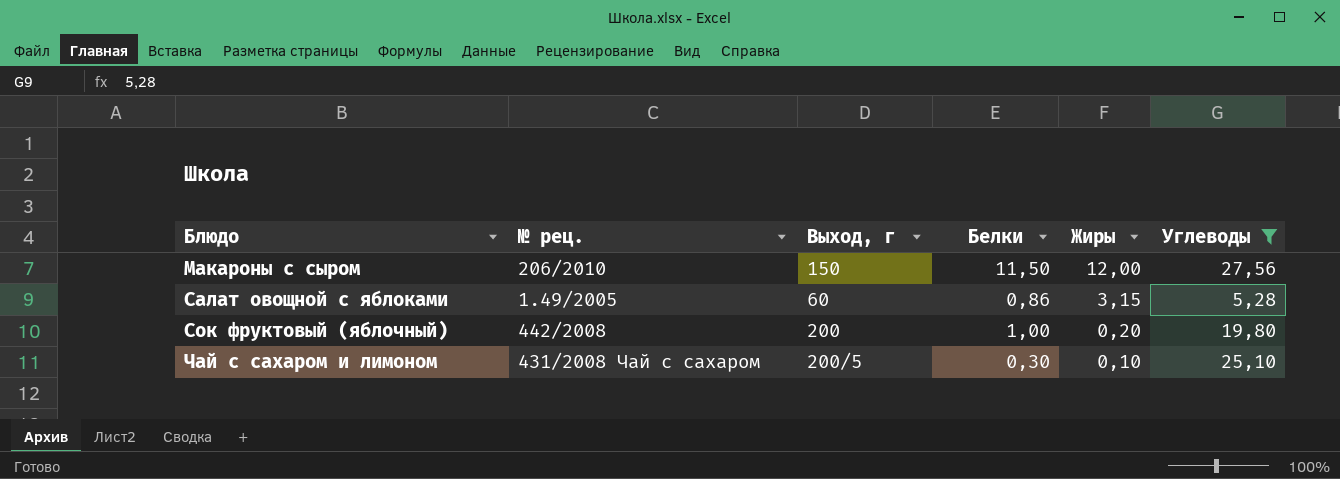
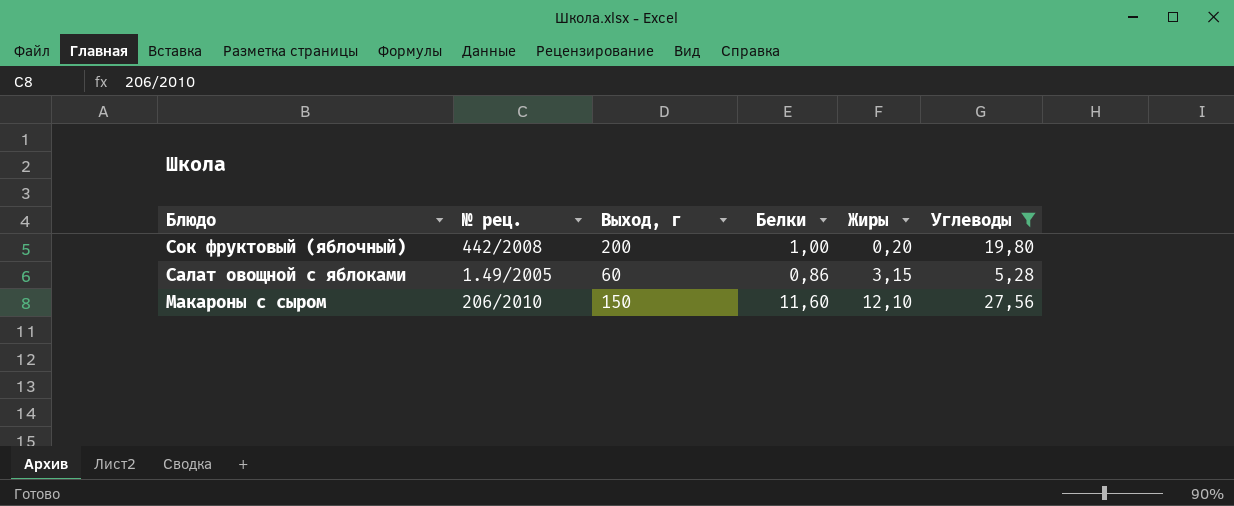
row order: Блюдо ascending -> Блюдо descending
row Чай с сахаром и лимоном: 431/2008 Чай с сахаром | 200/5 | 0,30 | 0,10 | 25,10 -> none
Макароны с сыром | Белки: 11,50 -> 11,60
Макароны с сыром | Жиры: 12,00 -> 12,10

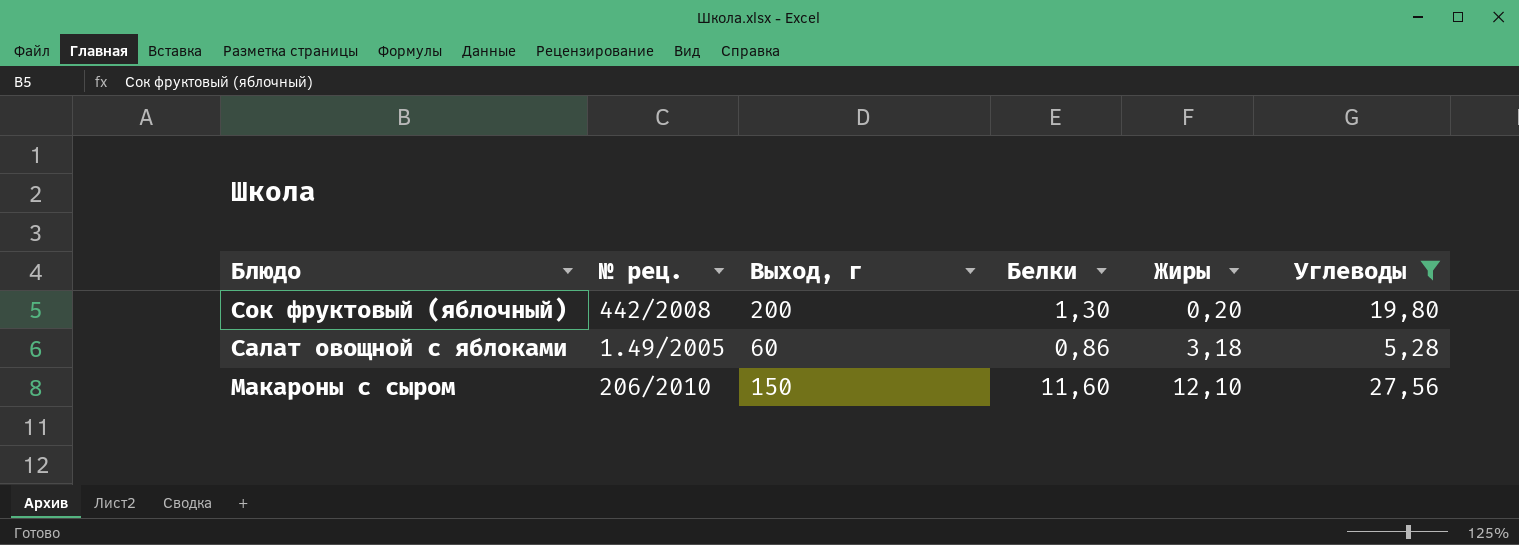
Сок фруктовый (яблочный) | Белки: 1,00 -> 1,30
Салат овощной с яблоками | Жиры: 3,15 -> 3,18

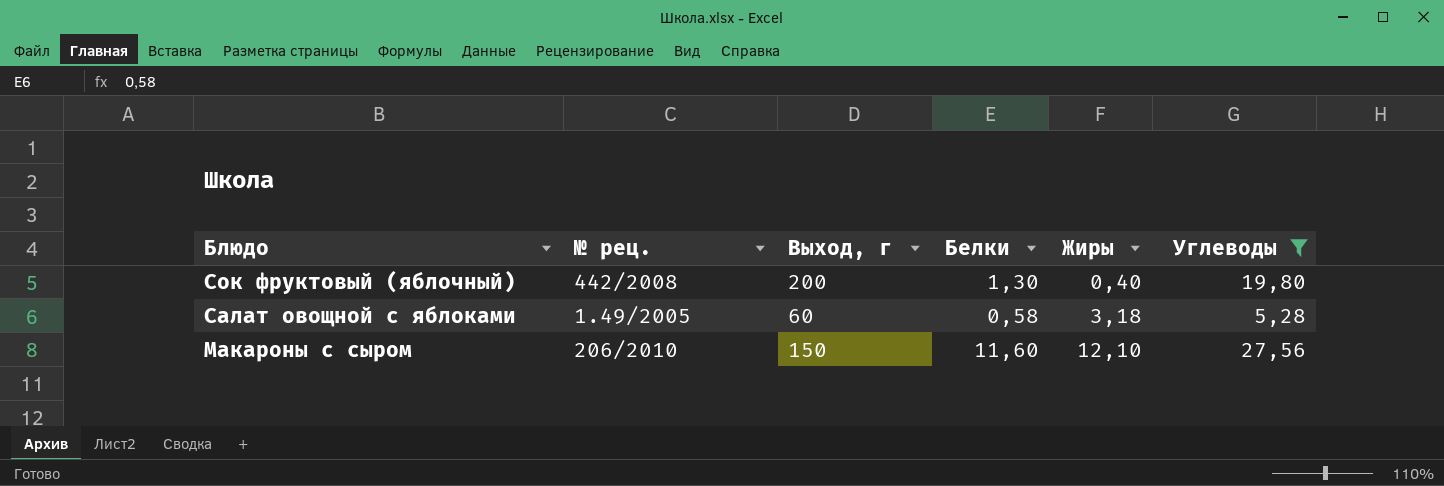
Сок фруктовый (яблочный) | Жиры: 0,20 -> 0,40
Салат овощной с яблоками | Белки: 0,86 -> 0,58

